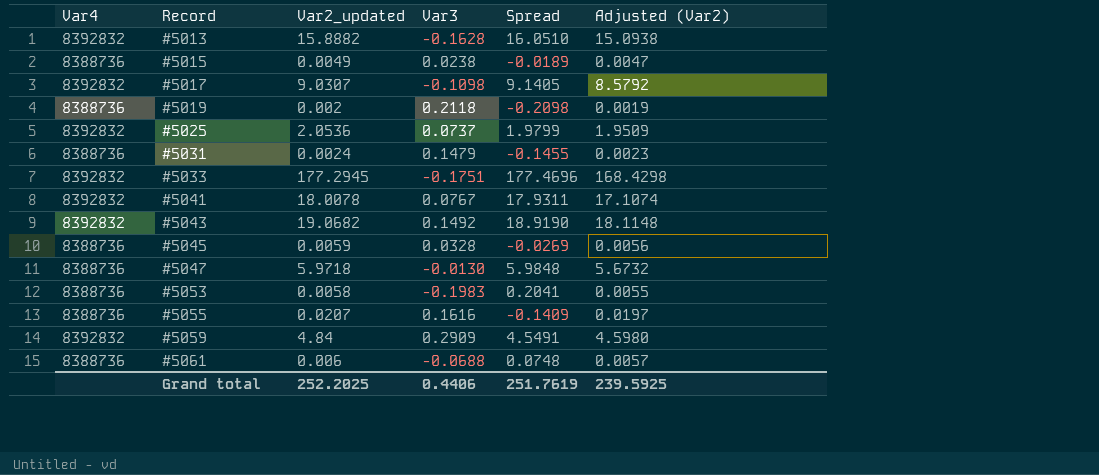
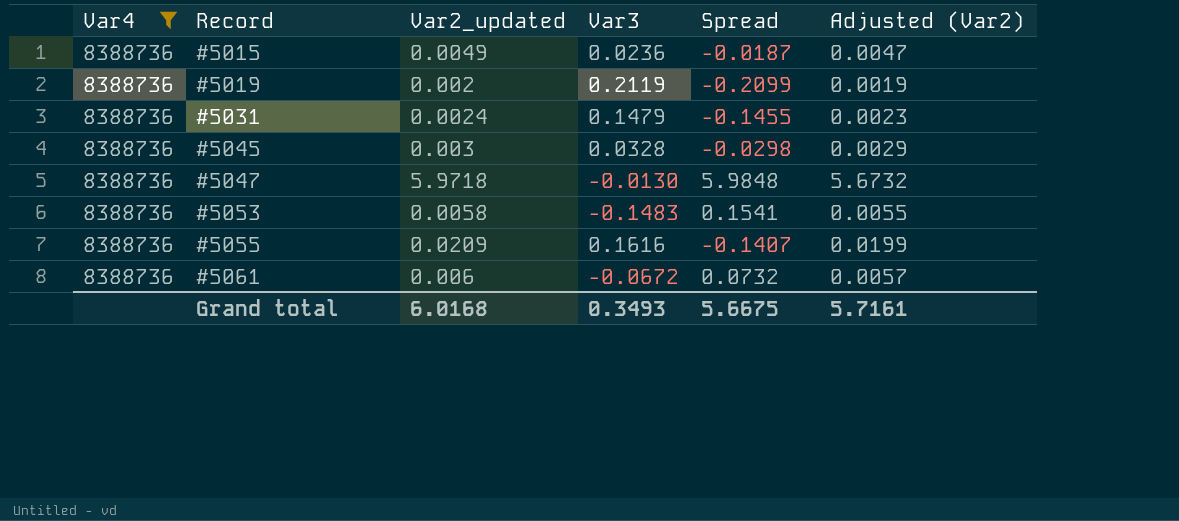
filter: none -> Var4 = 8388736
#5015 | Var3: 0.0238 -> 0.0236
#5015 | Spread: -0.0189 -> -0.0187
#5019 | Var3: 0.2118 -> 0.2119
#5019 | Spread: -0.2098 -> -0.2099
#5045 | Var2_updated: 0.0059 -> 0.003
#5045 | Spread: -0.0269 -> -0.0298
#5045 | Adjusted (Var2): 0.0056 -> 0.0029
#5053 | Var3: -0.1983 -> -0.1483
#5053 | Spread: 0.2041 -> 0.1541
#5055 | Var2_updated: 0.0207 -> 0.0209
#5055 | Spread: -0.1409 -> -0.1407
#5055 | Adjusted (Var2): 0.0197 -> 0.0199
#5061 | Var3: -0.0688 -> -0.0672
#5061 | Spread: 0.0748 -> 0.0732
Grand total | Var2_updated: 252.2025 -> 6.0168
Grand total | Var3: 0.4406 -> 0.3493
Grand total | Spread: 251.7619 -> 5.6675
Grand total | Adjusted (Var2): 239.5925 -> 5.7161

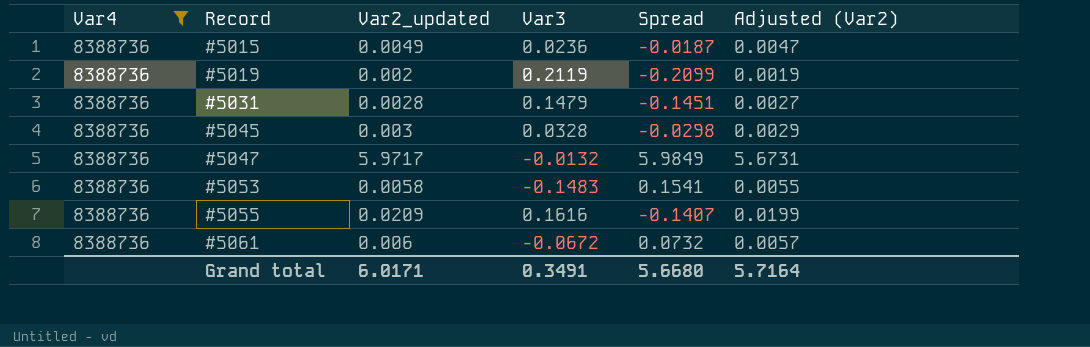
#5031 | Var2_updated: 0.0024 -> 0.0028
#5031 | Spread: -0.1455 -> -0.1451
#5031 | Adjusted (Var2): 0.0023 -> 0.0027
#5047 | Var2_updated: 5.9718 -> 5.9717
#5047 | Var3: -0.0130 -> -0.0132
#5047 | Spread: 5.9848 -> 5.9849
#5047 | Adjusted (Var2): 5.6732 -> 5.6731
Grand total | Var2_updated: 6.0168 -> 6.0171
Grand total | Var3: 0.3493 -> 0.3491
Grand total | Spread: 5.6675 -> 5.6680
Grand total | Adjusted (Var2): 5.7161 -> 5.7164

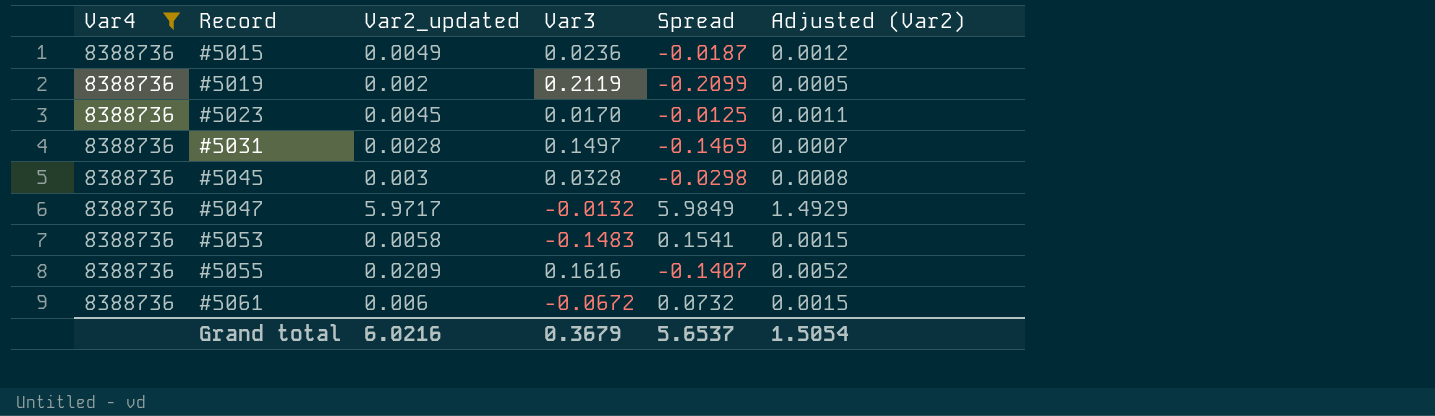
column Adjusted (Var2) | formula: [Var2_updated] * 0.95 -> [Var2_updated] * 0.25
row #5023: none -> 8388736 | 0.0045 | 0.0170 | -0.0125 | 0.0011
#5031 | Var3: 0.1479 -> 0.1497
#5031 | Spread: -0.1451 -> -0.1469
Grand total | Var2_updated: 6.0171 -> 6.0216
Grand total | Var3: 0.3491 -> 0.3679
Grand total | Spread: 5.6680 -> 5.6537
Grand total | Adjusted (Var2): 5.7164 -> 1.5054

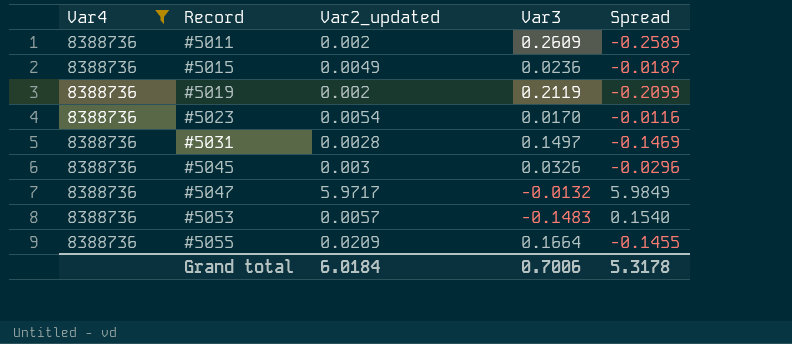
column Adjusted (Var2) | formula: [Var2_updated] * 0.25 -> none
row #5061: 8388736 | 0.006 | -0.0672 | 0.0732 | 0.0015 -> none
row #5011: none -> 8388736 | 0.002 | 0.2609 | -0.2589
#5023 | Var2_updated: 0.0045 -> 0.0054
#5023 | Spread: -0.0125 -> -0.0116
#5045 | Var3: 0.0328 -> 0.0326
#5045 | Spread: -0.0298 -> -0.0296
#5053 | Var2_updated: 0.0058 -> 0.0057
#5053 | Spread: 0.1541 -> 0.1540
#5055 | Var3: 0.1616 -> 0.1664
#5055 | Spread: -0.1407 -> -0.1455
Grand total | Var2_updated: 6.0216 -> 6.0184
Grand total | Var3: 0.3679 -> 0.7006
Grand total | Spread: 5.6537 -> 5.3178

